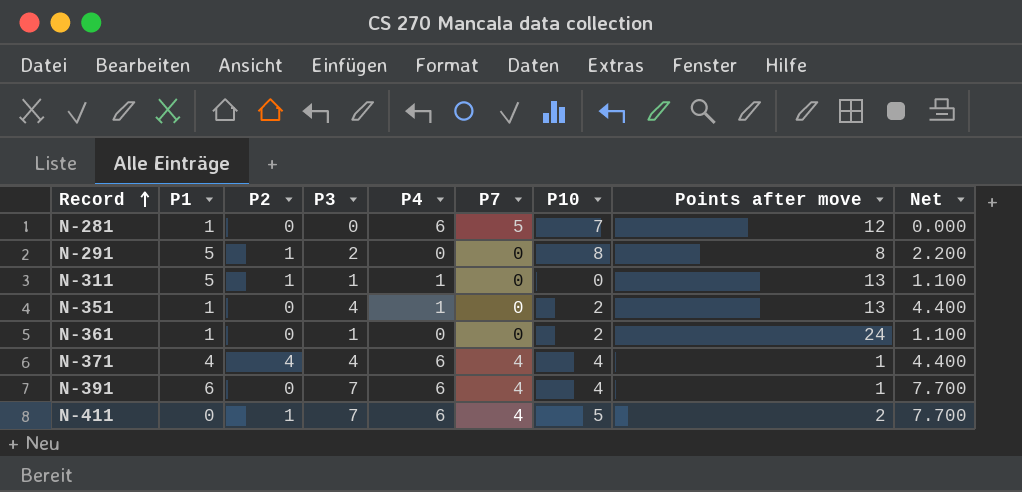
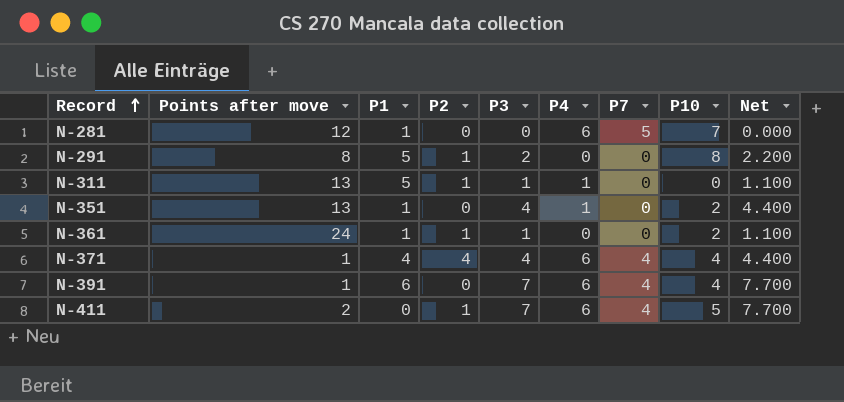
column Points after move | position: 8 -> 2
N-361 | P2: 0 -> 1

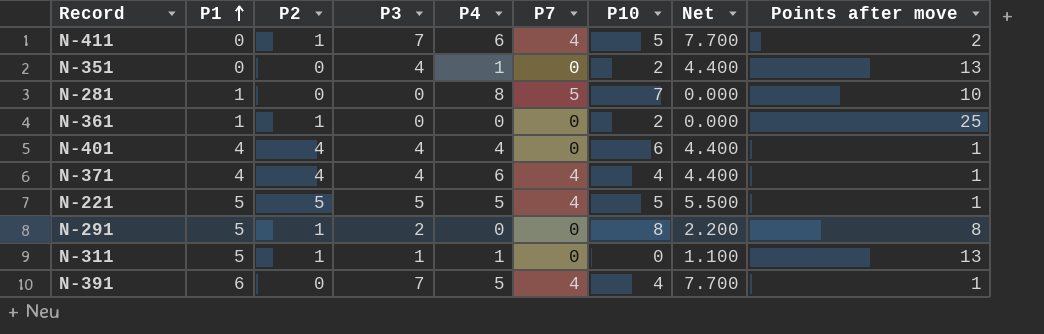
row order: Record ascending -> P1 ascending
column Points after move | position: 2 -> 9
N-351 | P1: 1 -> 0
N-281 | P4: 6 -> 8
N-281 | Points after move: 12 -> 10
N-361 | P3: 1 -> 0
N-361 | Net: 1.100 -> 0.000
N-361 | Points after move: 24 -> 25
row N-401: none -> 4 | 4 | 4 | 4 | 0 | 6 | 4.400 | 1
row N-221: none -> 5 | 5 | 5 | 5 | 4 | 5 | 5.500 | 1
N-391 | P4: 6 -> 5

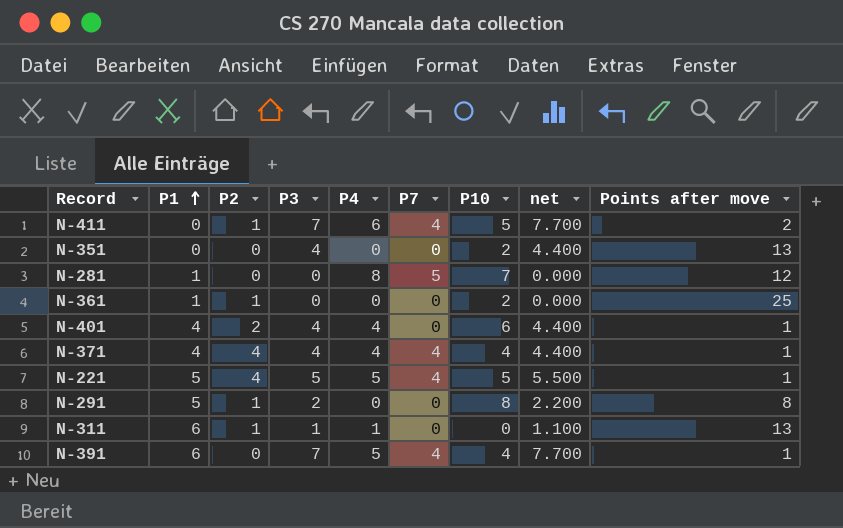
column name: Net -> net
N-351 | P4: 1 -> 0
N-281 | Points after move: 10 -> 12
N-401 | P2: 4 -> 2
N-371 | P4: 6 -> 4
N-221 | P2: 5 -> 4
N-311 | P1: 5 -> 6

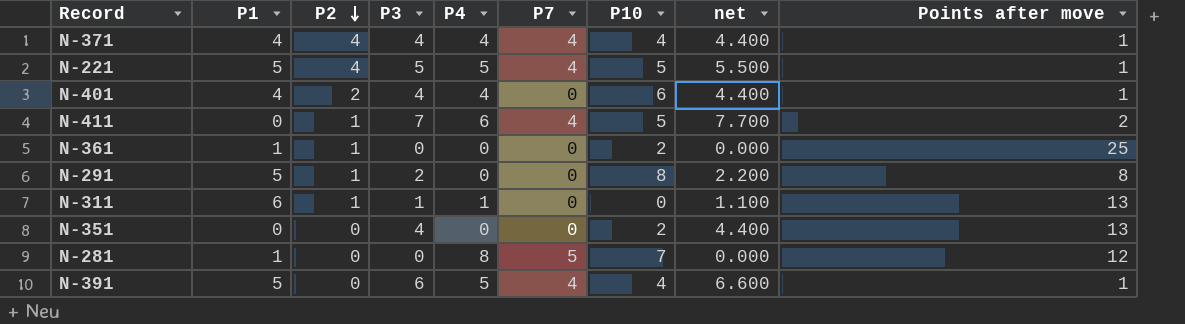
row order: P1 ascending -> P2 descending
N-391 | P1: 6 -> 5
N-391 | P3: 7 -> 6
N-391 | net: 7.700 -> 6.600

